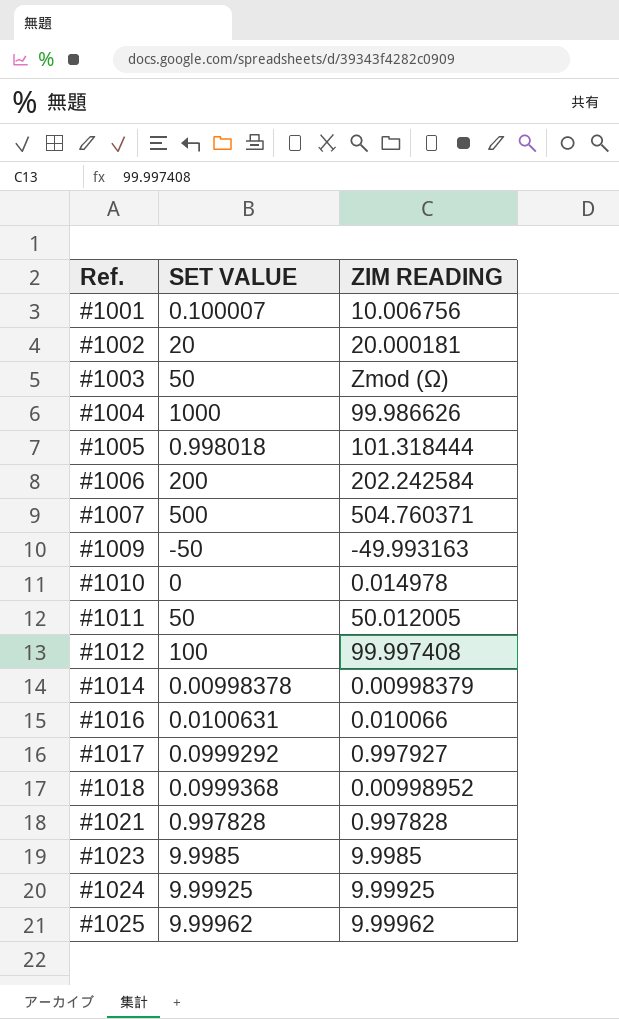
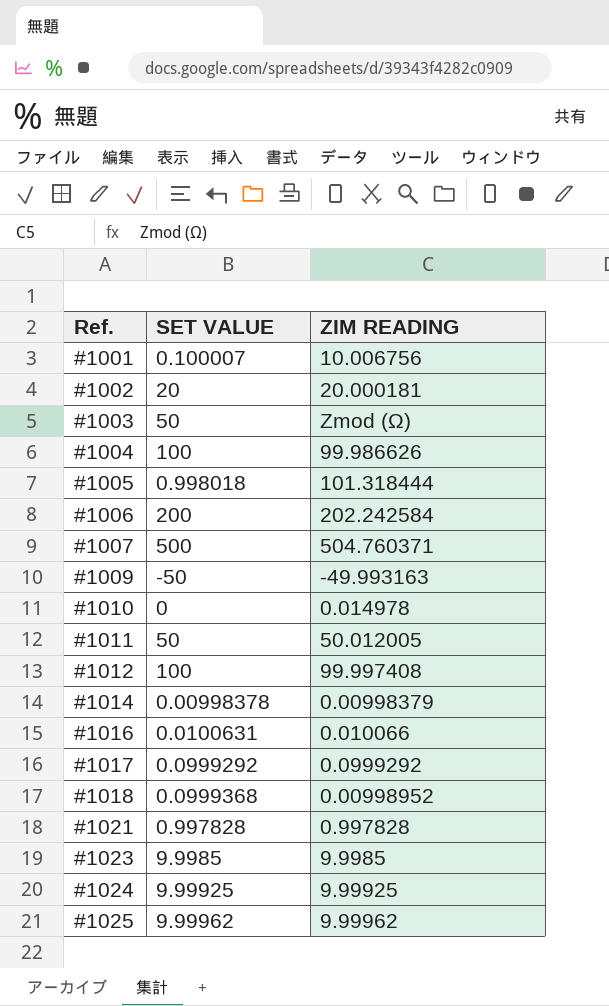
#1004 | SET VALUE: 1000 -> 100
#1017 | ZIM READING: 0.997927 -> 0.0999292

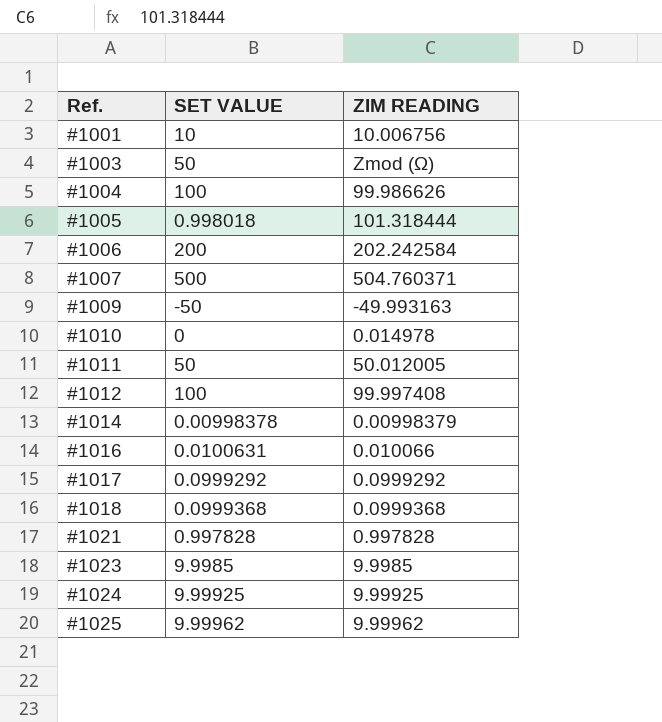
row #1002: 20 | 20.000181 -> none
#1001 | SET VALUE: 0.100007 -> 10
#1018 | ZIM READING: 0.00998952 -> 0.0999368

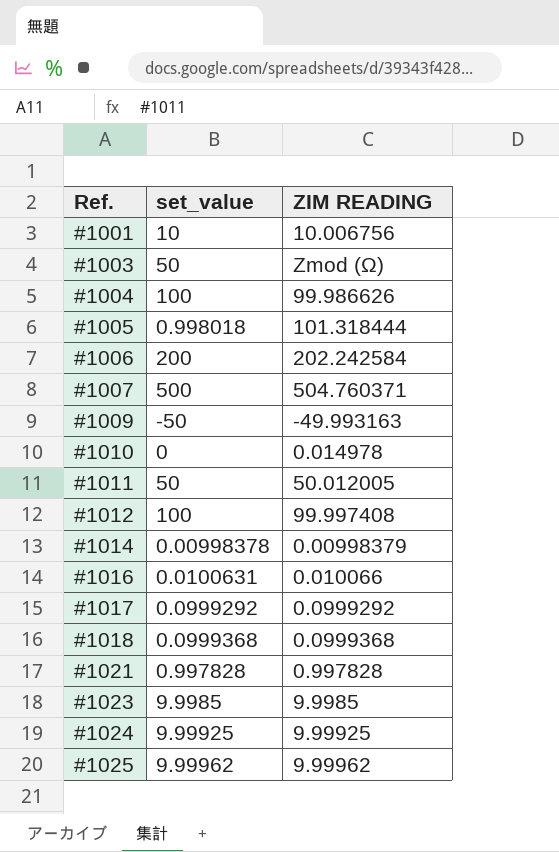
column name: SET VALUE -> set_value

